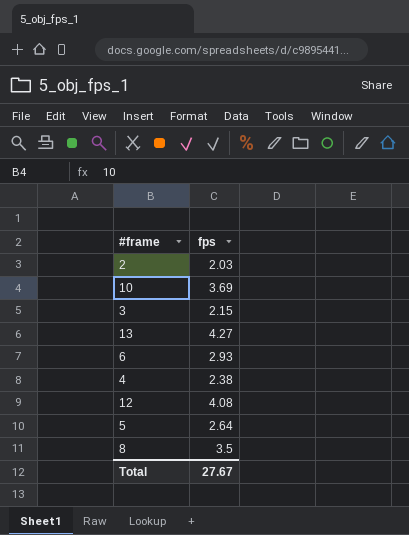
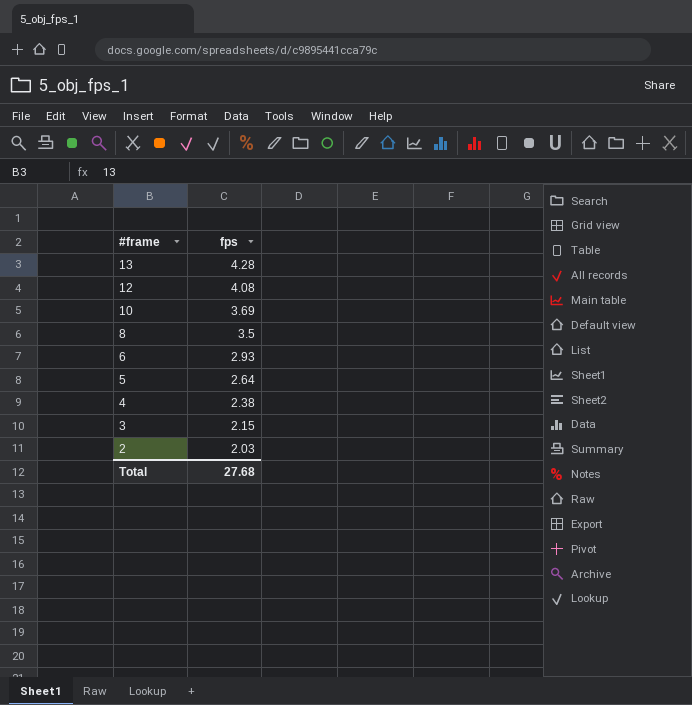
row order: none -> #frame descending
13 | fps: 4.27 -> 4.28
Total | fps: 27.67 -> 27.68

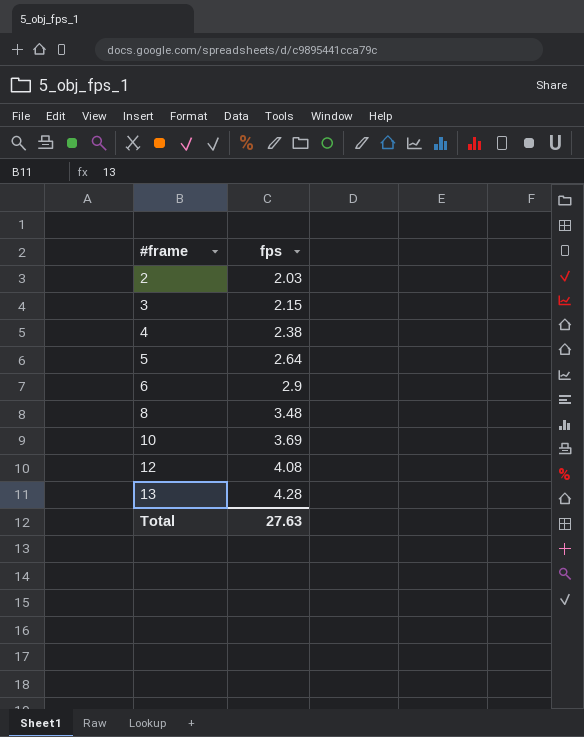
row order: #frame descending -> #frame ascending
6 | fps: 2.93 -> 2.9
8 | fps: 3.5 -> 3.48
Total | fps: 27.68 -> 27.63

